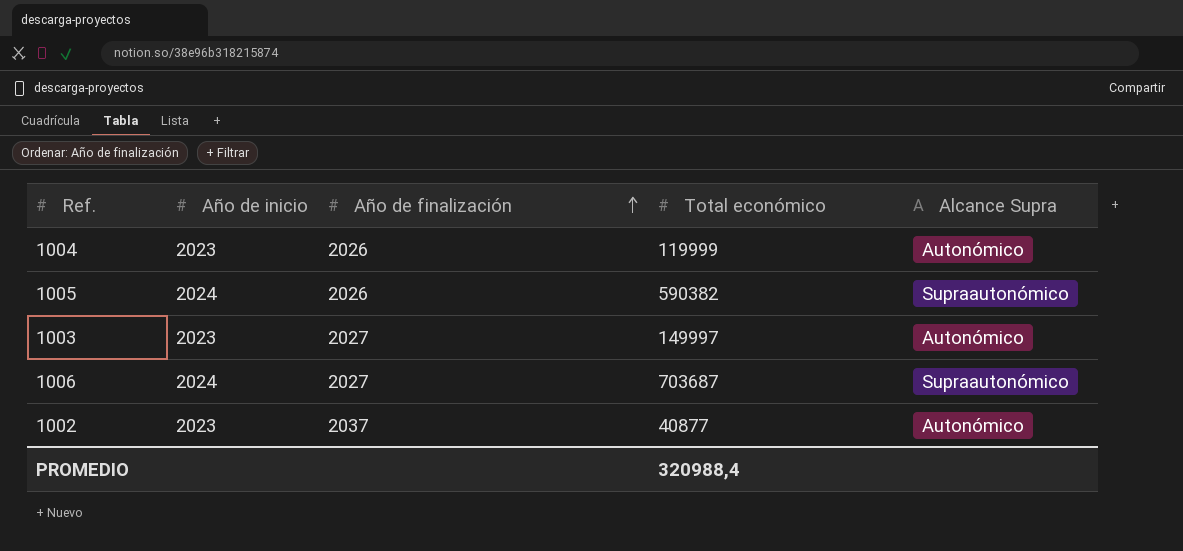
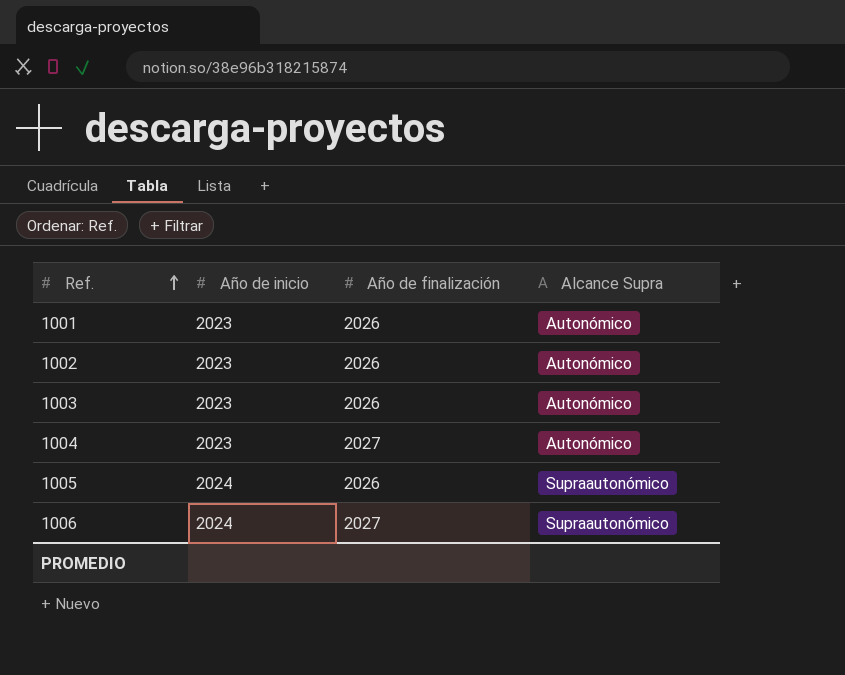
row order: Año de finalización ascending -> Ref. ascending
column Total económico | position: 4 -> none
row 1001: none -> 2023 | 2026 | Autonómico
1002 | Año de finalización: 2037 -> 2026
1003 | Año de finalización: 2027 -> 2026
1004 | Año de finalización: 2026 -> 2027

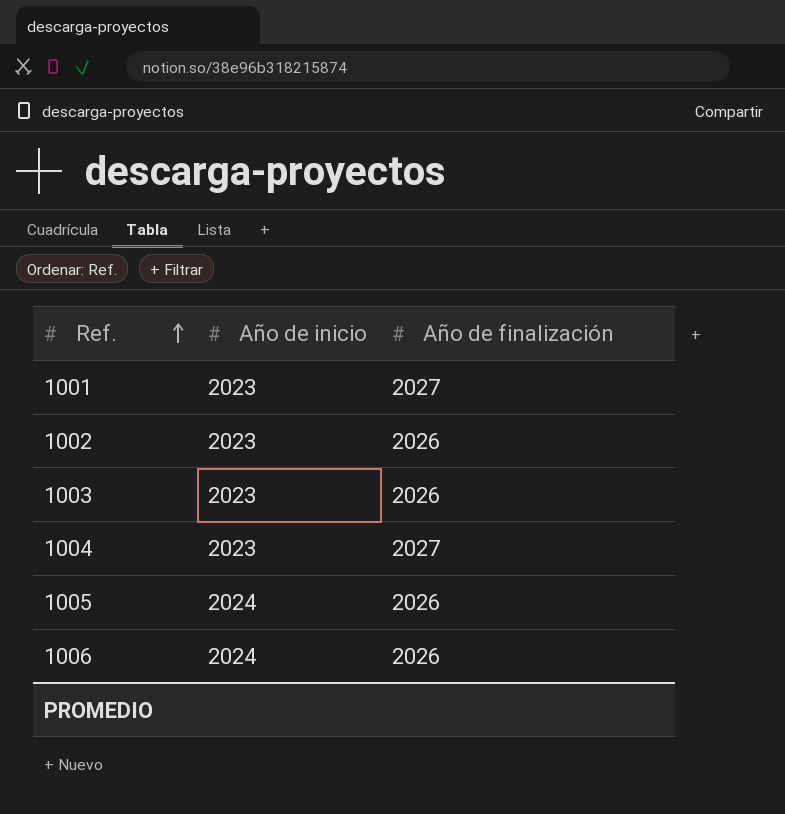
column Alcance Supra | position: 4 -> none
1001 | Año de finalización: 2026 -> 2027
1006 | Año de finalización: 2027 -> 2026

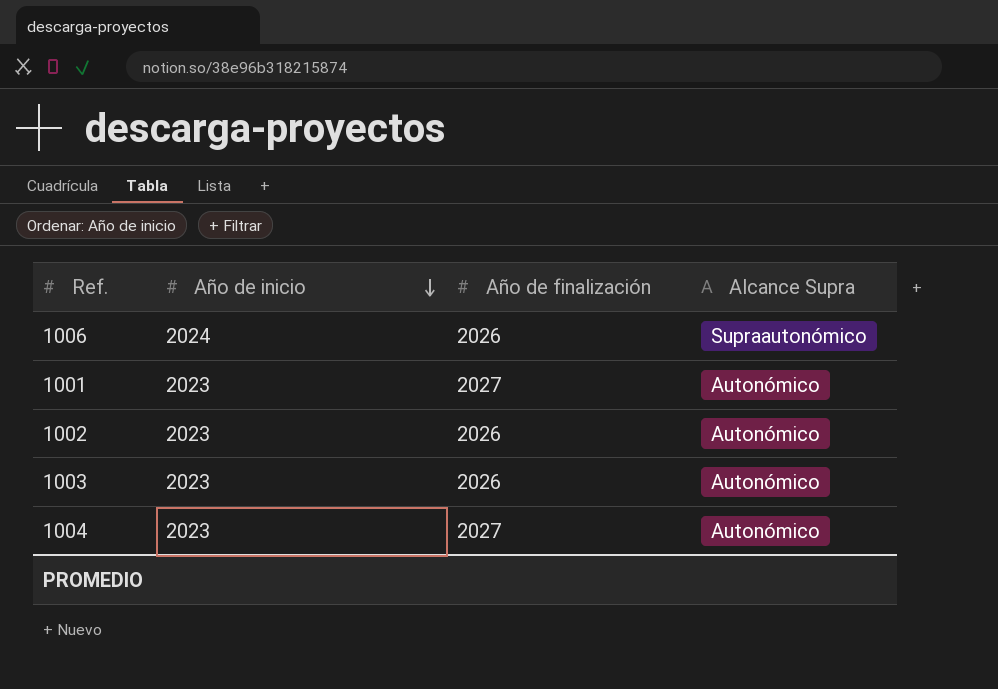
row order: Ref. ascending -> Año de inicio descending
column Alcance Supra | position: none -> 4
row 1005: 2024 | 2026 -> none

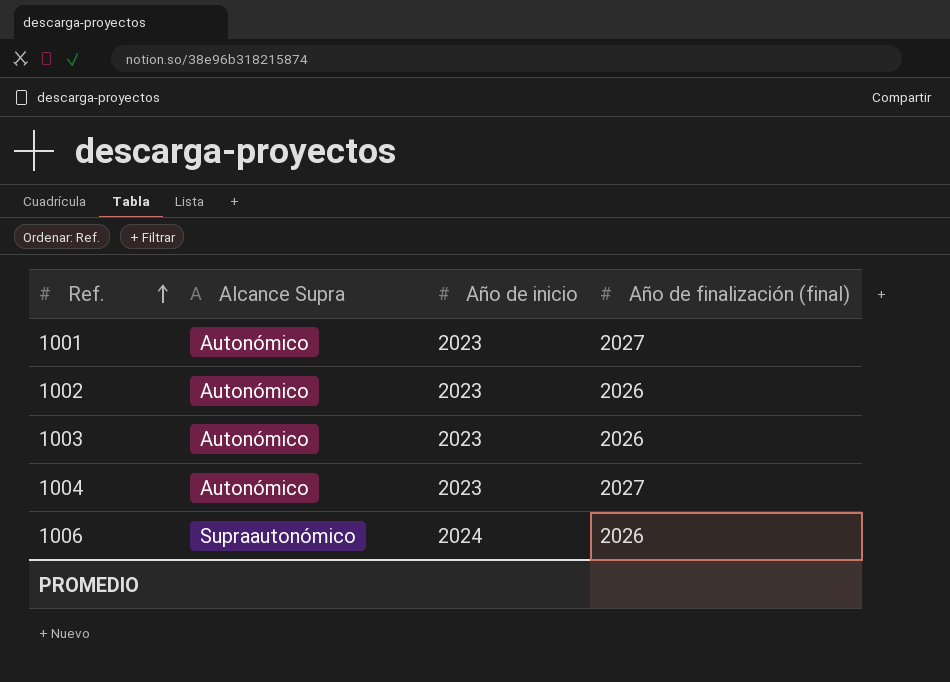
row order: Año de inicio descending -> Ref. ascending
column Alcance Supra | position: 4 -> 2
column name: Año de finalización -> Año de finalización (final)

